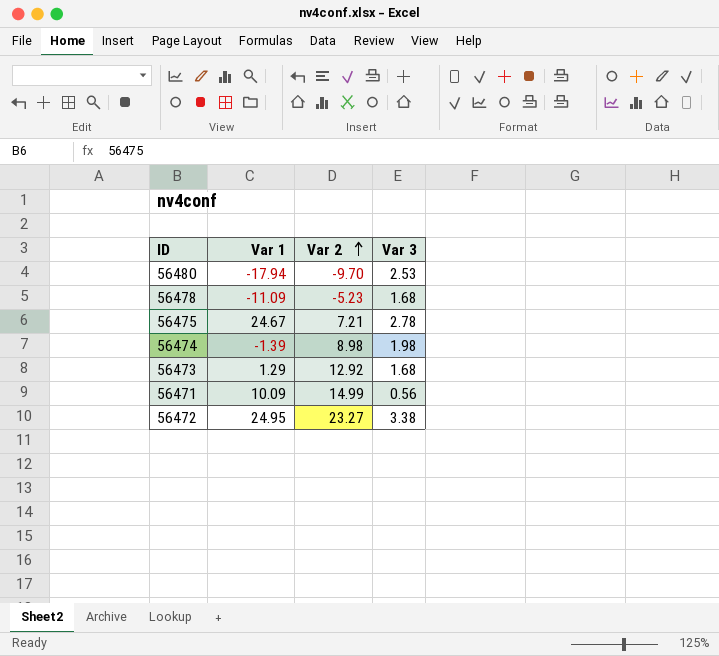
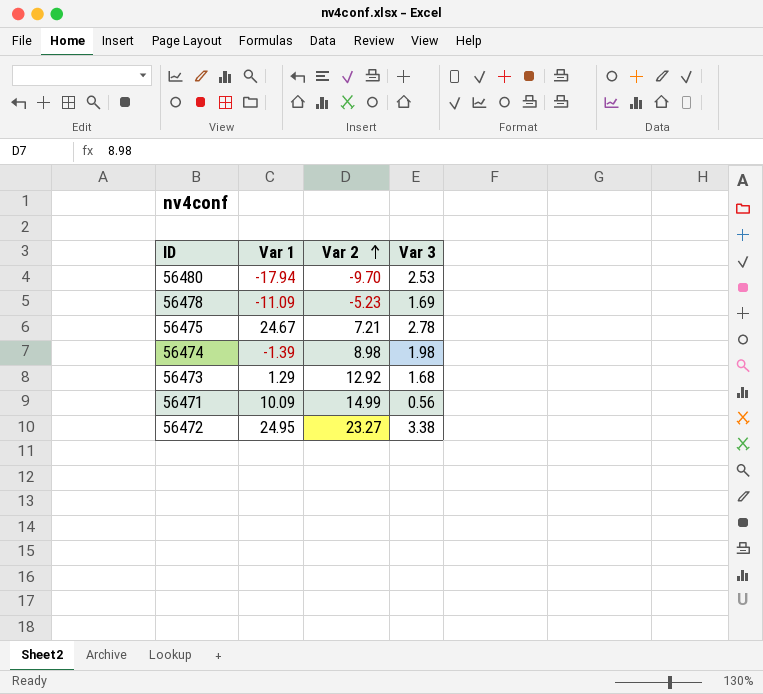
56478 | Var 3: 1.68 -> 1.69

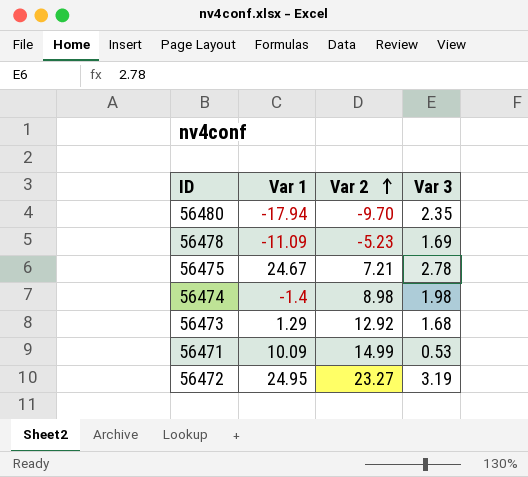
56480 | Var 3: 2.53 -> 2.35
56474 | Var 1: -1.39 -> -1.4
56471 | Var 3: 0.56 -> 0.53
56472 | Var 3: 3.38 -> 3.19

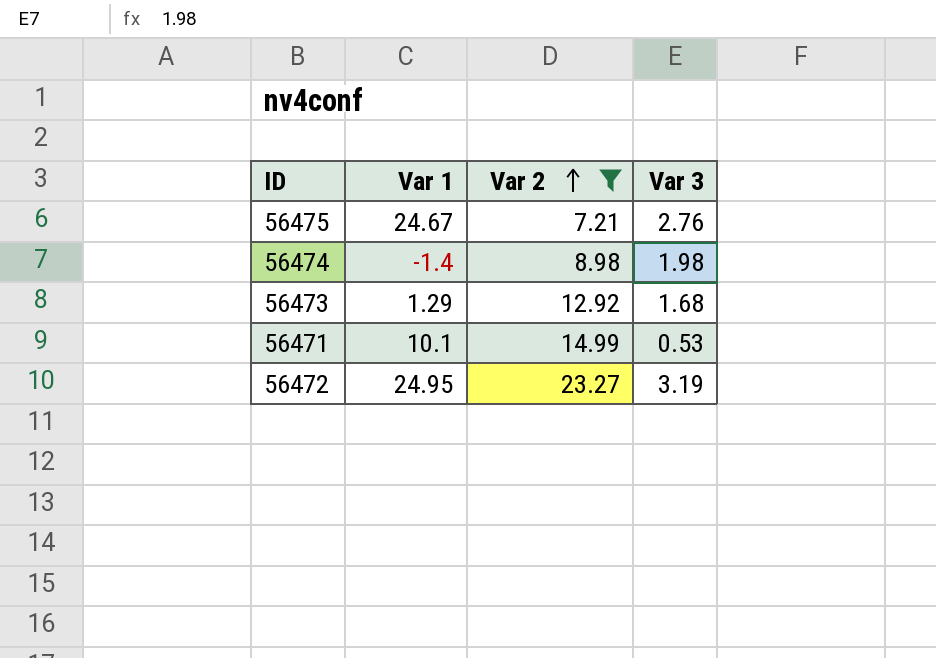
filter: none -> Var 2 >= 7.21
56475 | Var 3: 2.78 -> 2.76
56471 | Var 1: 10.09 -> 10.1

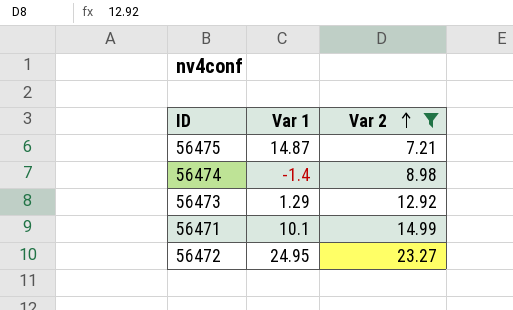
column Var 3 | position: 4 -> none
56475 | Var 1: 24.67 -> 14.87

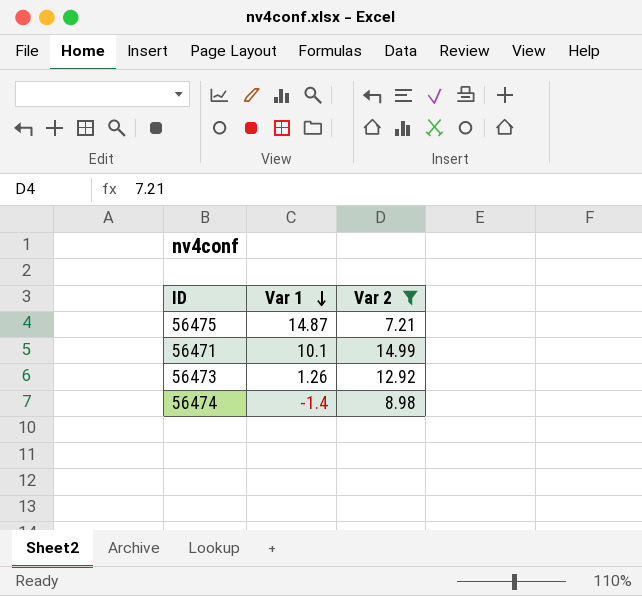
row order: Var 2 ascending -> Var 1 descending
row 56472: 24.95 | 23.27 -> none
56473 | Var 1: 1.29 -> 1.26

